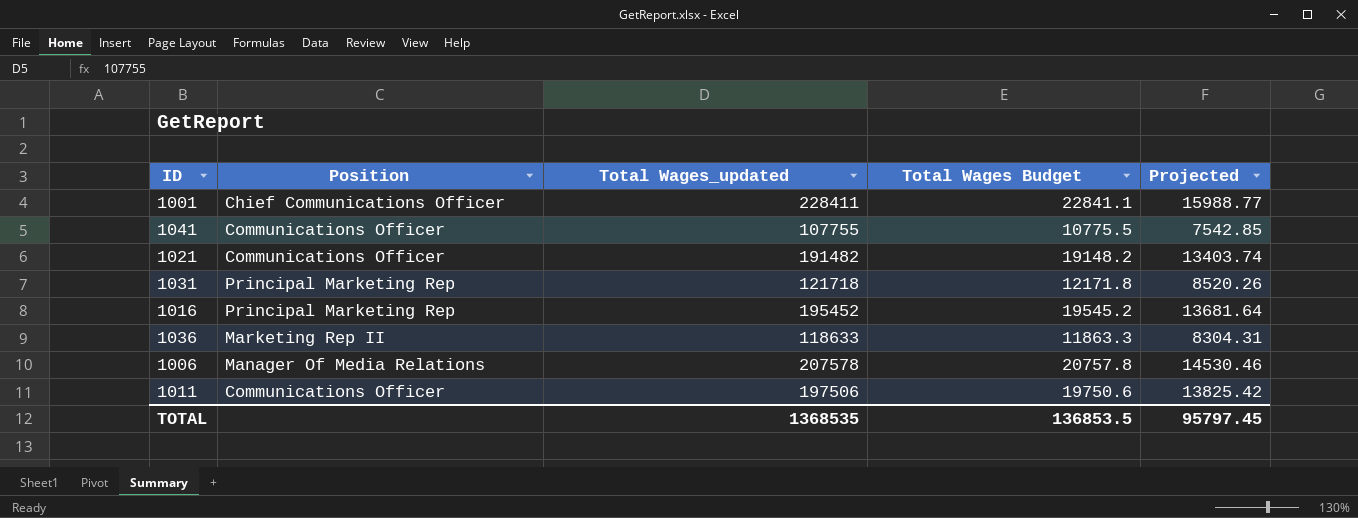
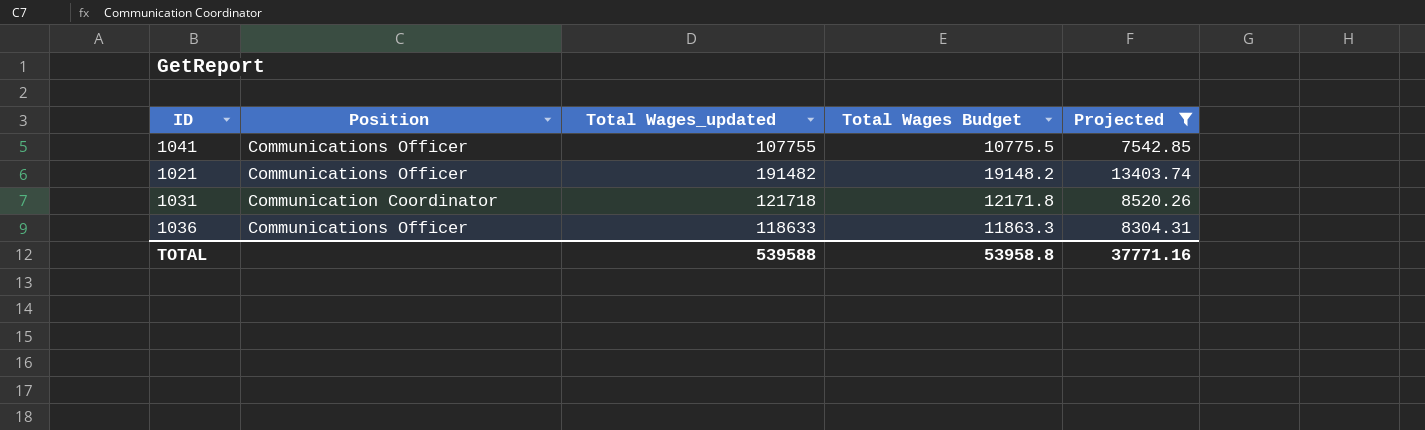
filter: none -> Projected <= 13403.74
1031 | Position: Principal Marketing Rep -> Communication Coordinator
1036 | Position: Marketing Rep II -> Communications Officer
TOTAL | Total Wages_updated: 1368535 -> 539588
TOTAL | Total Wages Budget: 136853.5 -> 53958.8
TOTAL | Projected: 95797.45 -> 37771.16

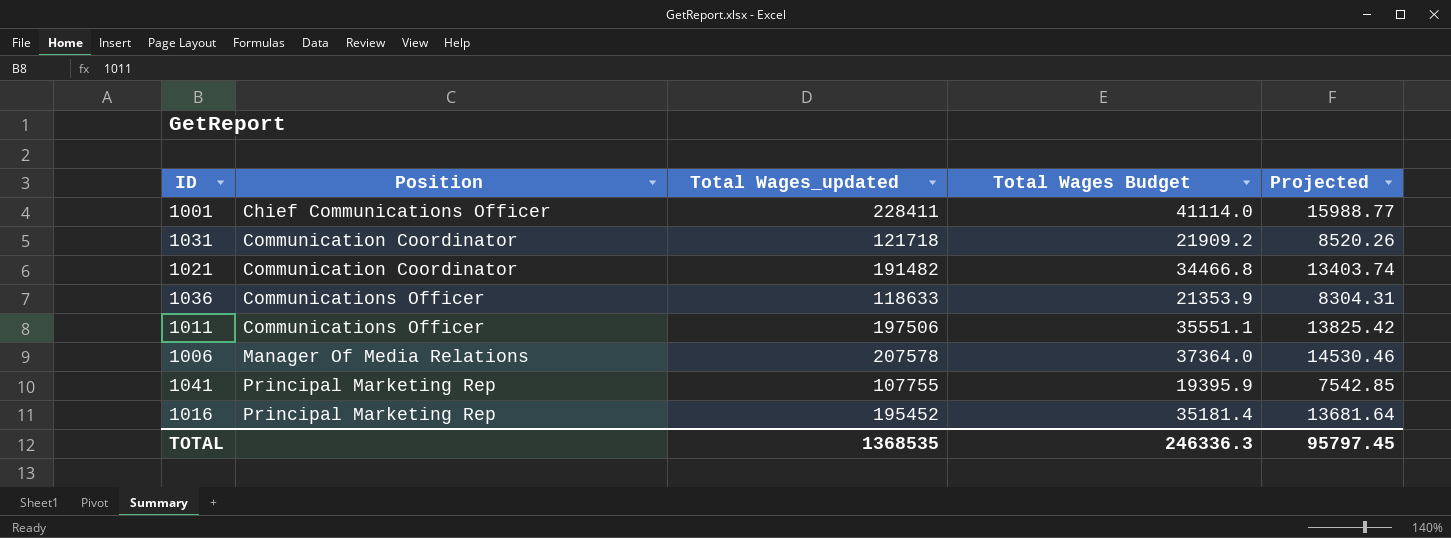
filter: Projected <= 13403.74 -> none
row order: none -> Position ascending
column Total Wages Budget | formula: [Total Wages_updated] * 0.1 -> [Total Wages_updated] * 0.18
1021 | Position: Communications Officer -> Communication Coordinator
1041 | Position: Communications Officer -> Principal Marketing Rep
TOTAL | Total Wages_updated: 539588 -> 1368535
TOTAL | Total Wages Budget: 53958.8 -> 246336.3
TOTAL | Projected: 37771.16 -> 95797.45

